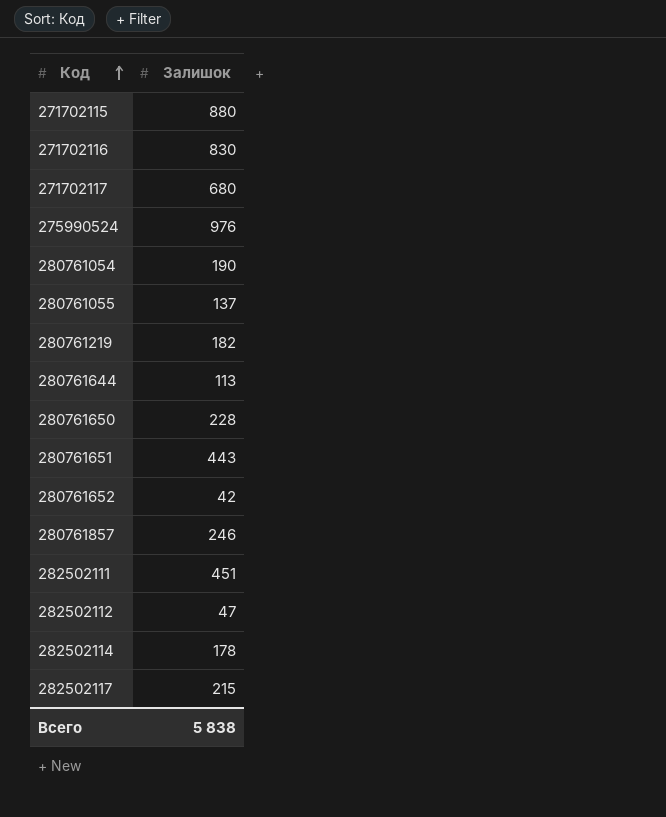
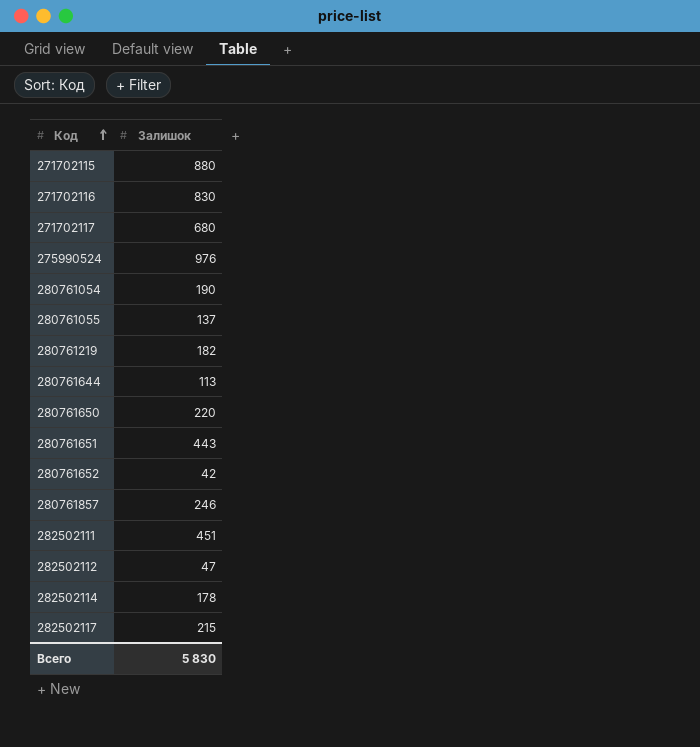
280761650 | Залишок: 228 -> 220
Всего | Залишок: 5 838 -> 5 830

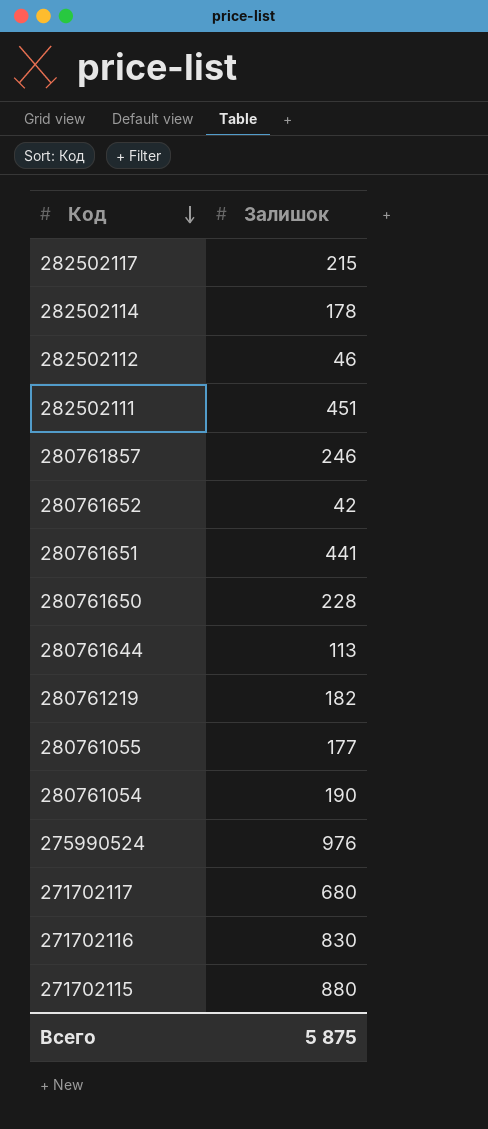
row order: Код ascending -> Код descending
282502112 | Залишок: 47 -> 46
280761651 | Залишок: 443 -> 441
280761650 | Залишок: 220 -> 228
280761055 | Залишок: 137 -> 177
Всего | Залишок: 5 830 -> 5 875

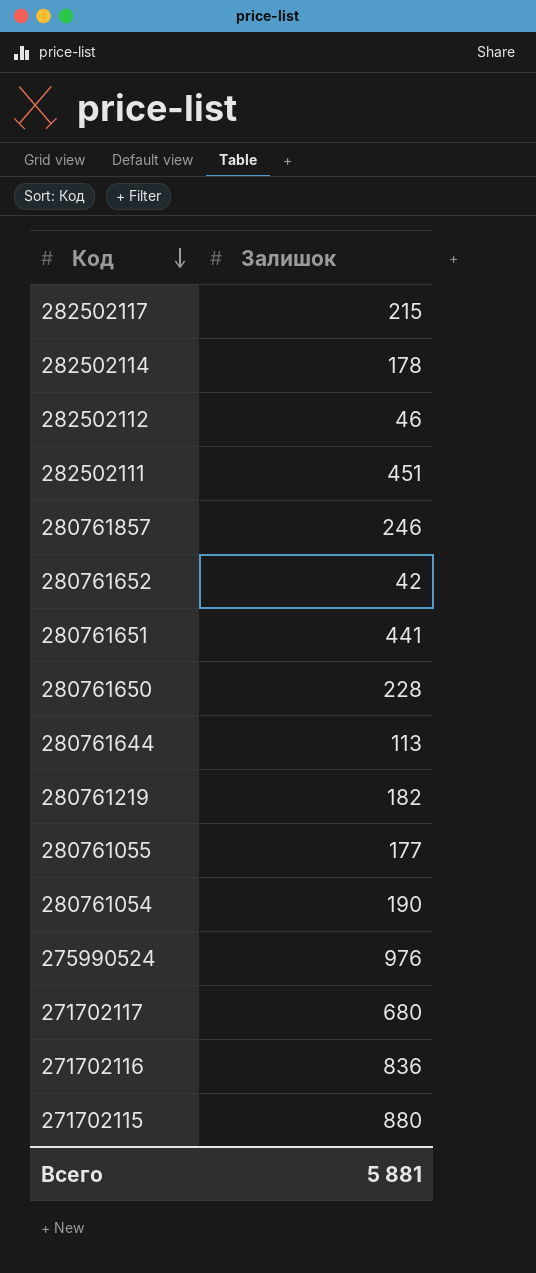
271702116 | Залишок: 830 -> 836
Всего | Залишок: 5 875 -> 5 881

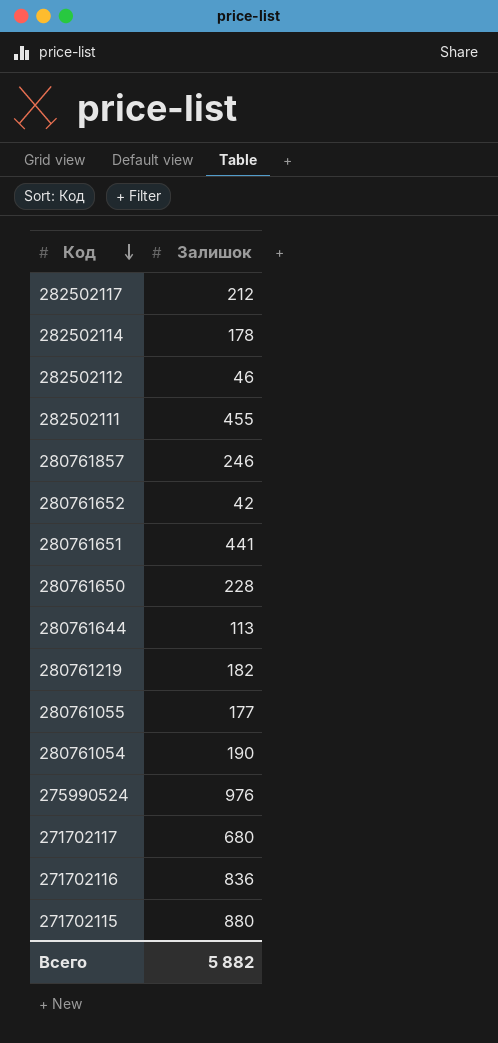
282502117 | Залишок: 215 -> 212
282502111 | Залишок: 451 -> 455
Всего | Залишок: 5 881 -> 5 882

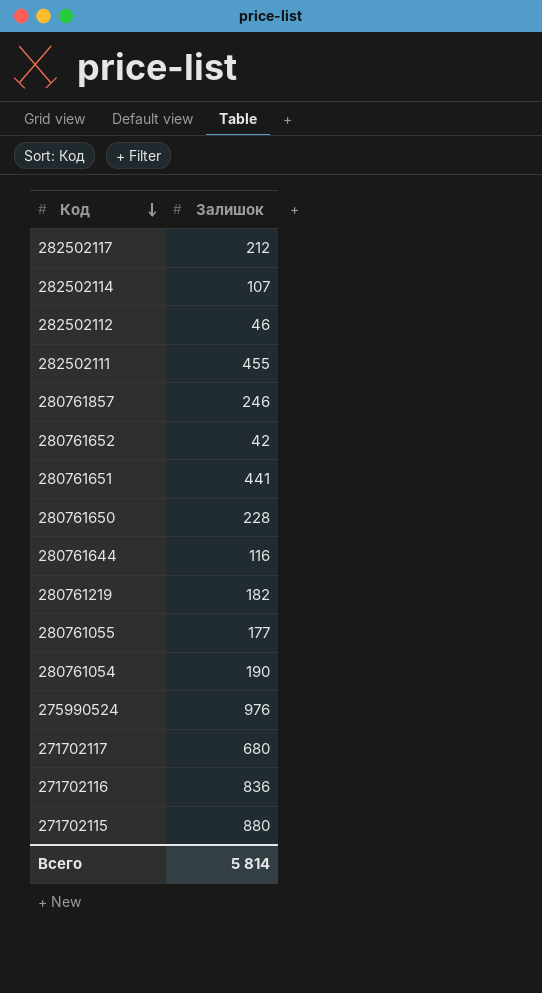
282502114 | Залишок: 178 -> 107
280761644 | Залишок: 113 -> 116
Всего | Залишок: 5 882 -> 5 814

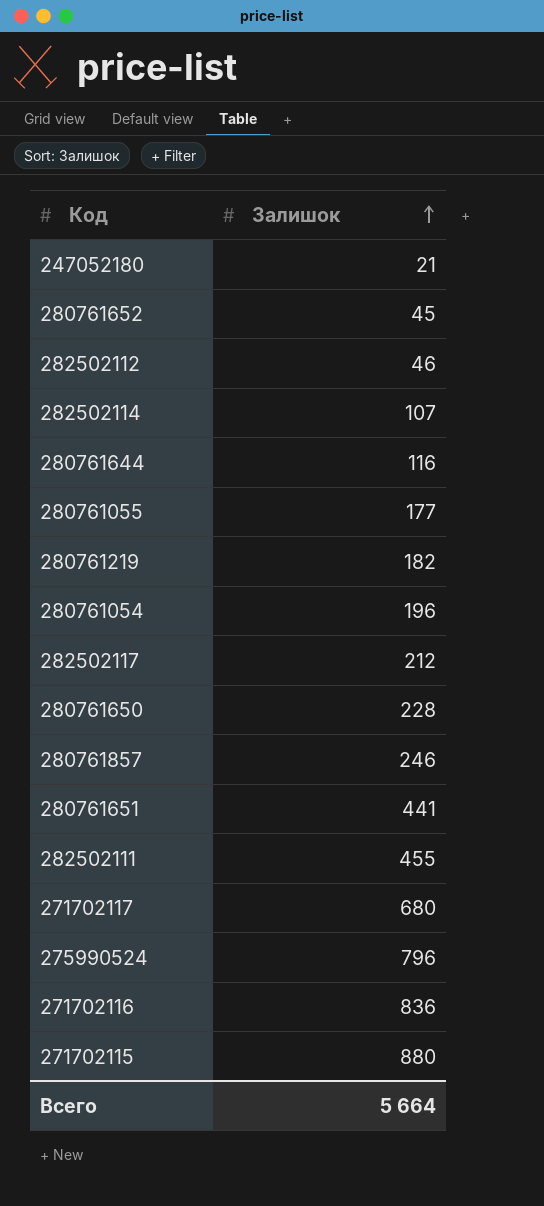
row order: Код descending -> Залишок ascending
row 247052180: none -> 21
280761652 | Залишок: 42 -> 45
280761054 | Залишок: 190 -> 196
275990524 | Залишок: 976 -> 796
Всего | Залишок: 5 814 -> 5 664

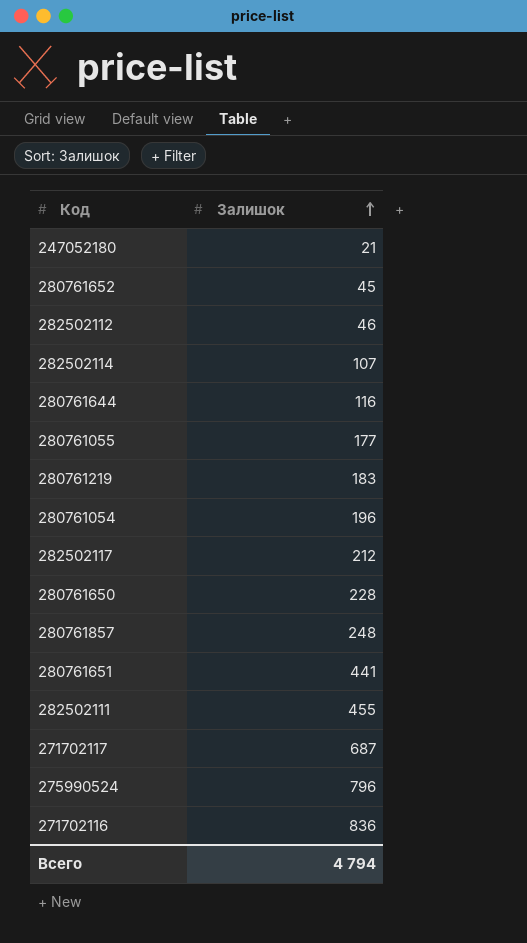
row 271702115: 880 -> none
280761219 | Залишок: 182 -> 183
280761857 | Залишок: 246 -> 248
271702117 | Залишок: 680 -> 687
Всего | Залишок: 5 664 -> 4 794

